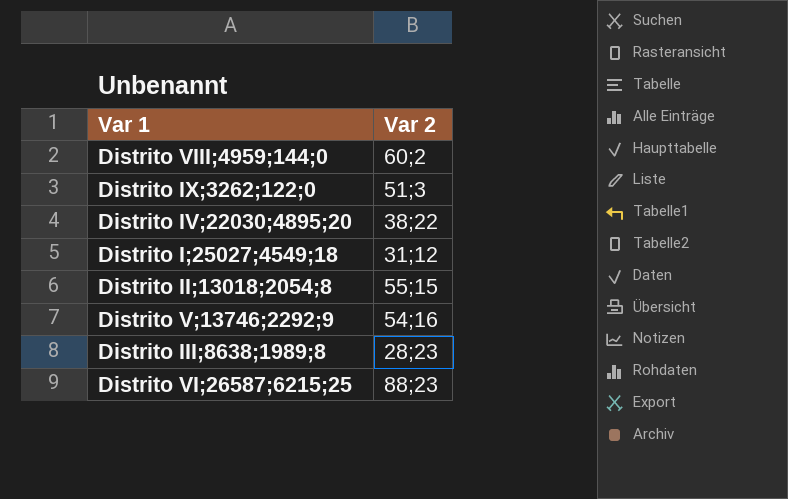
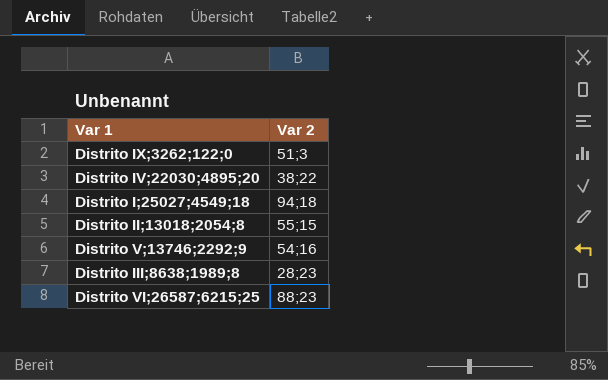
row Distrito VIII;4959;144;0: 60;2 -> none
Distrito I;25027;4549;18 | Var 2: 31;12 -> 94;18

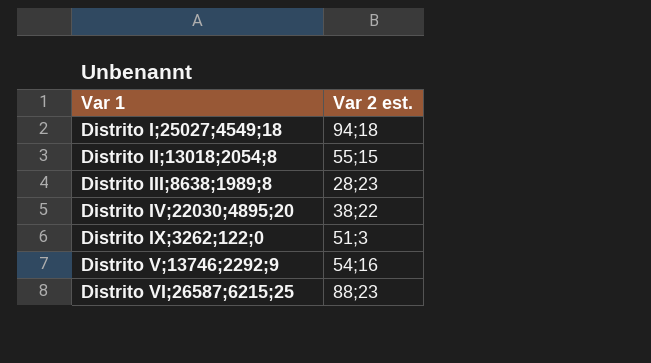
row order: none -> Var 1 ascending
column name: Var 2 -> Var 2 est.

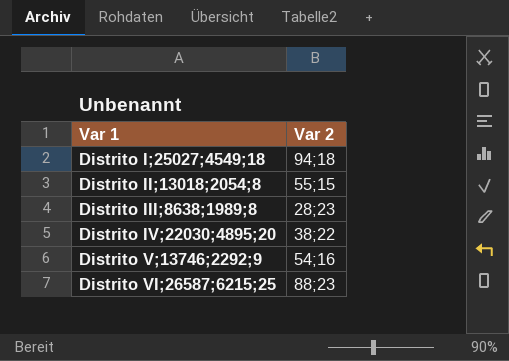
column name: Var 2 est. -> Var 2
row Distrito IX;3262;122;0: 51;3 -> none

